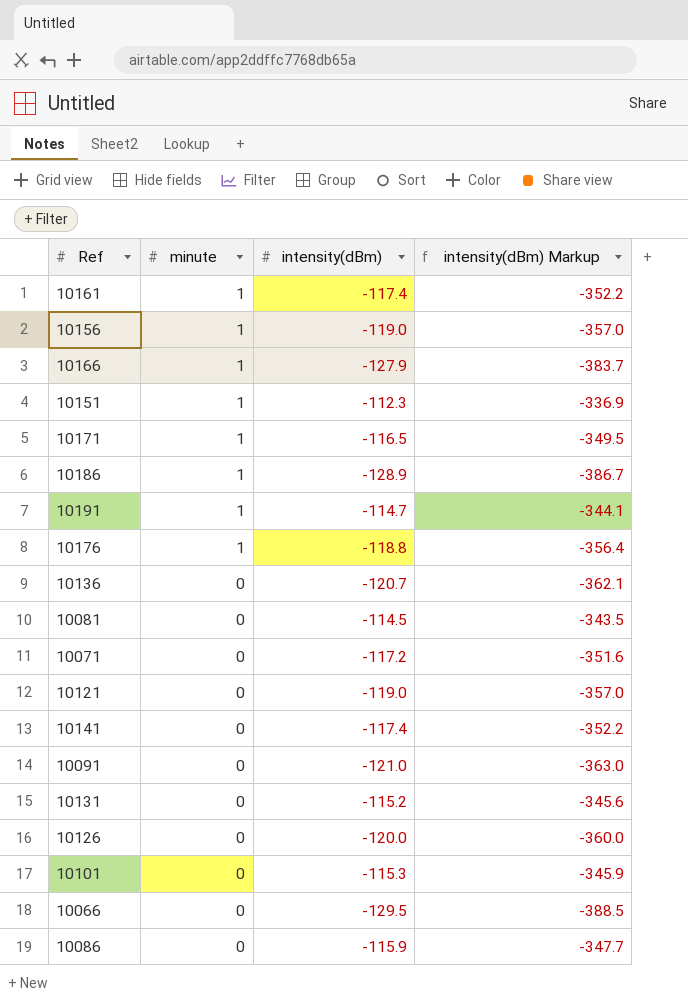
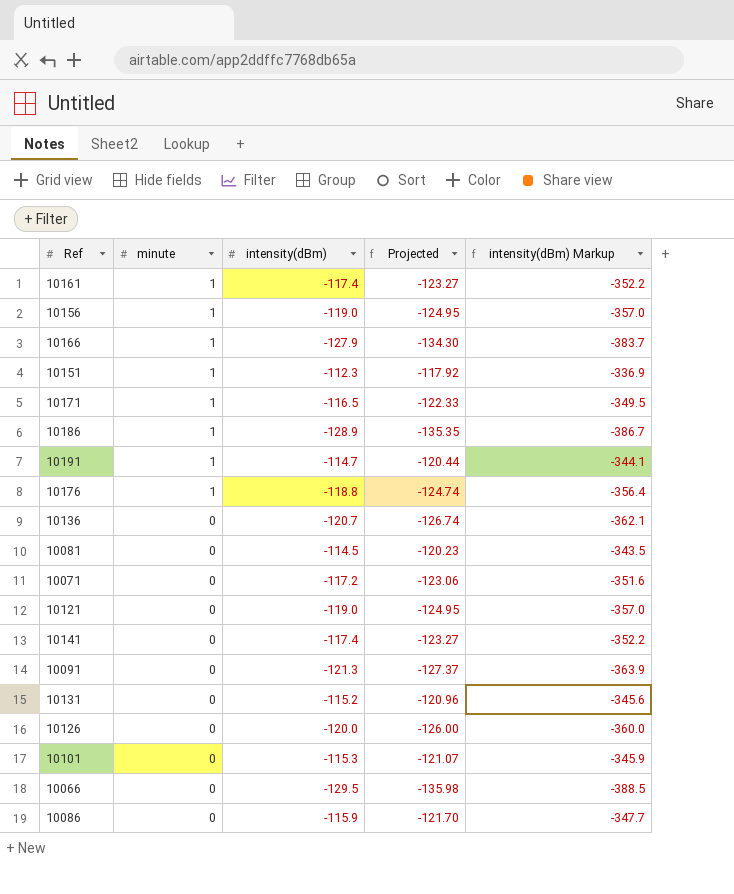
column Projected | formula: none -> [intensity(dBm)] * 1.05
10091 | intensity(dBm): -121.0 -> -121.3
10091 | intensity(dBm) Markup: -363.0 -> -363.9

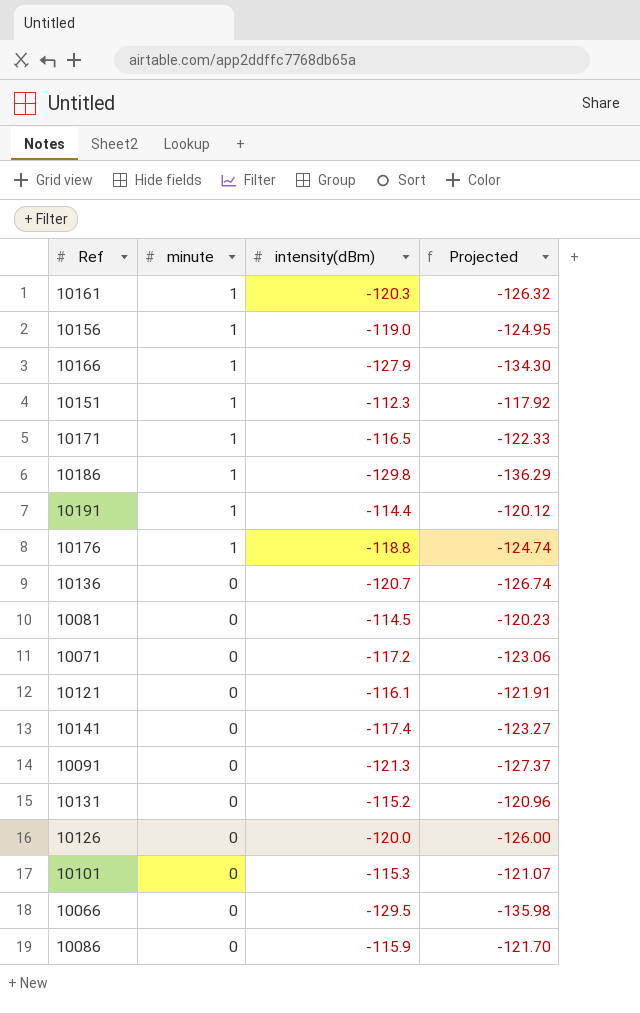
column intensity(dBm) Markup | formula: [intensity(dBm)] * 3 -> none
10161 | intensity(dBm): -117.4 -> -120.3
10161 | Projected: -123.27 -> -126.32
10186 | intensity(dBm): -128.9 -> -129.8
10186 | Projected: -135.35 -> -136.29
10191 | intensity(dBm): -114.7 -> -114.4
10191 | Projected: -120.44 -> -120.12
10121 | intensity(dBm): -119.0 -> -116.1
10121 | Projected: -124.95 -> -121.91

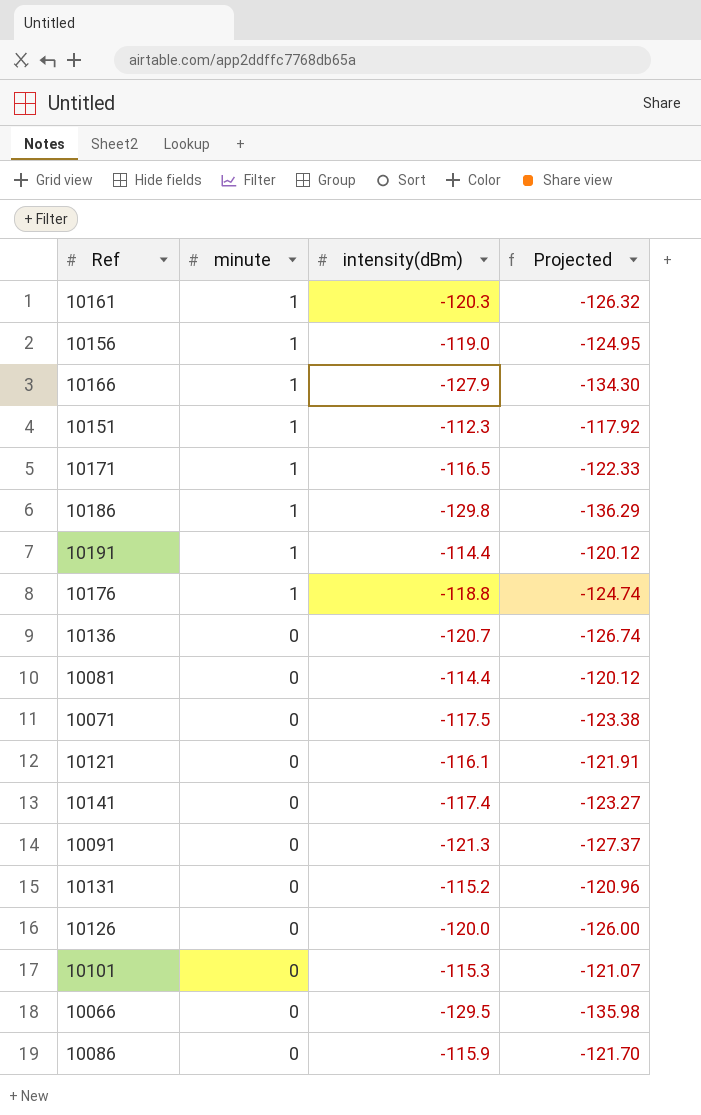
10081 | intensity(dBm): -114.5 -> -114.4
10081 | Projected: -120.23 -> -120.12
10071 | intensity(dBm): -117.2 -> -117.5
10071 | Projected: -123.06 -> -123.38

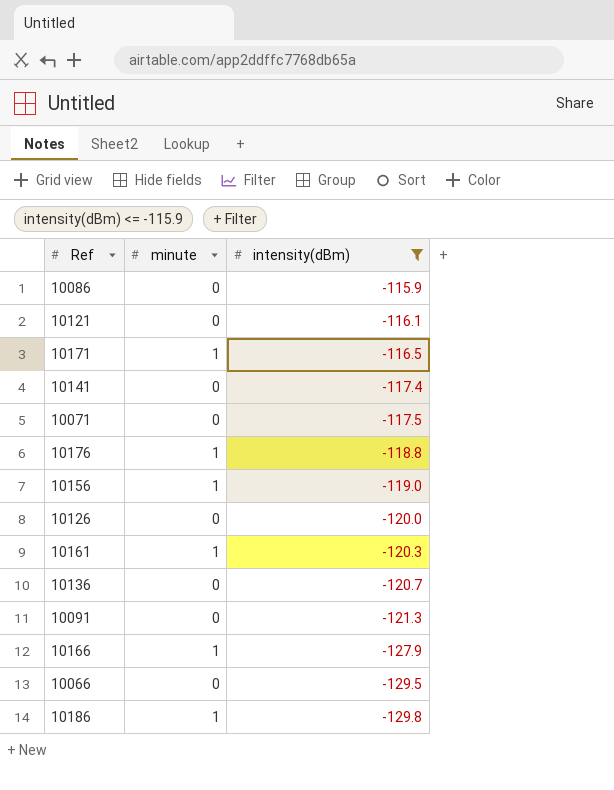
filter: none -> intensity(dBm) <= -115.9
row order: minute descending -> intensity(dBm) descending
column Projected | formula: [intensity(dBm)] * 1.05 -> none

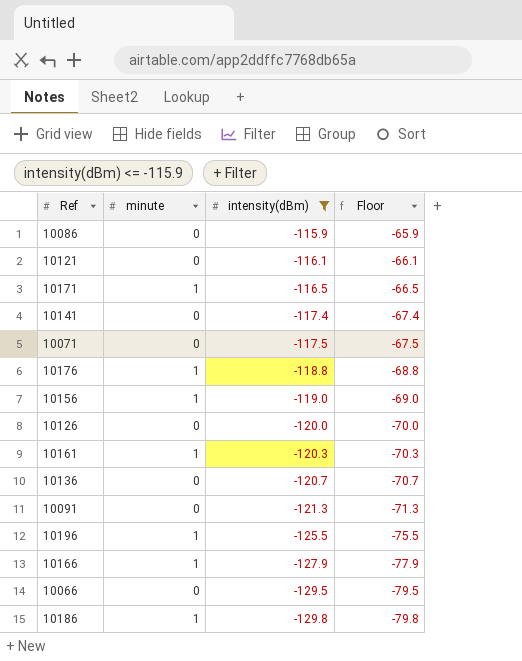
column Floor | formula: none -> [intensity(dBm)] + 50
row 10196: none -> 1 | -125.5 | -75.5

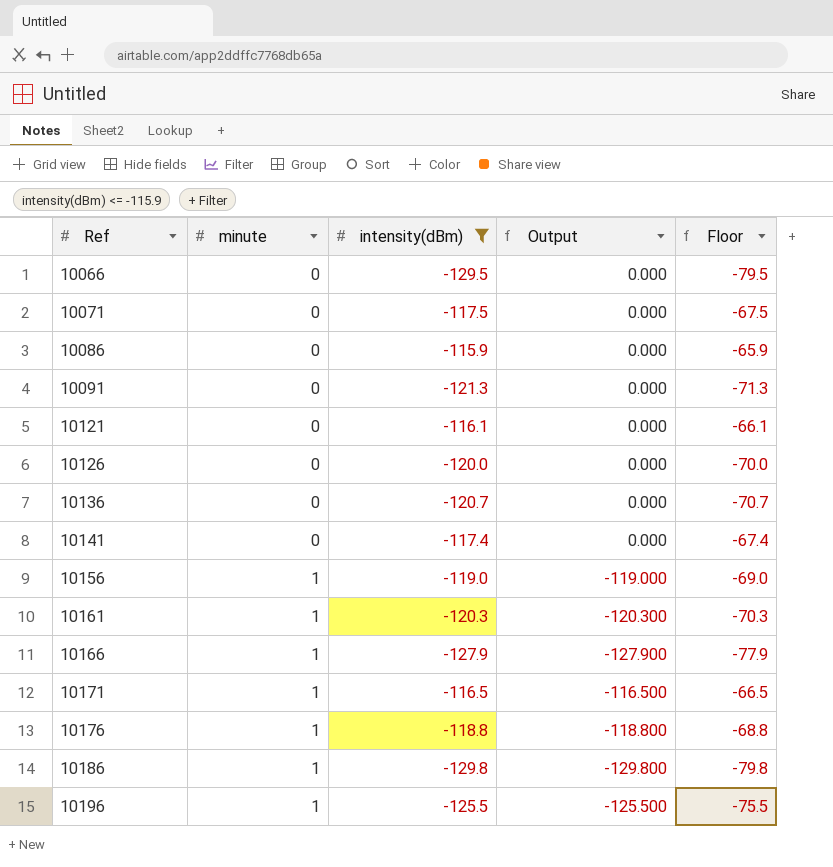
row order: intensity(dBm) descending -> Ref ascending
column Output | formula: none -> [minute] * [intensity(dBm)]

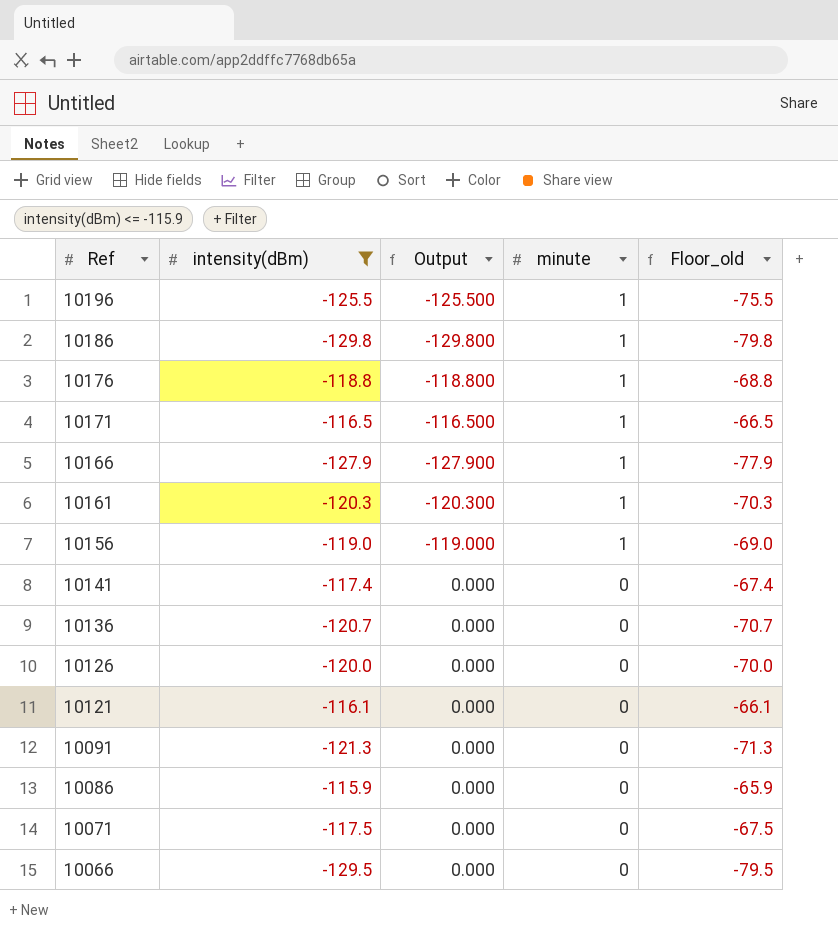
row order: Ref ascending -> Ref descending
column minute | position: 2 -> 4
column name: Floor -> Floor_old

